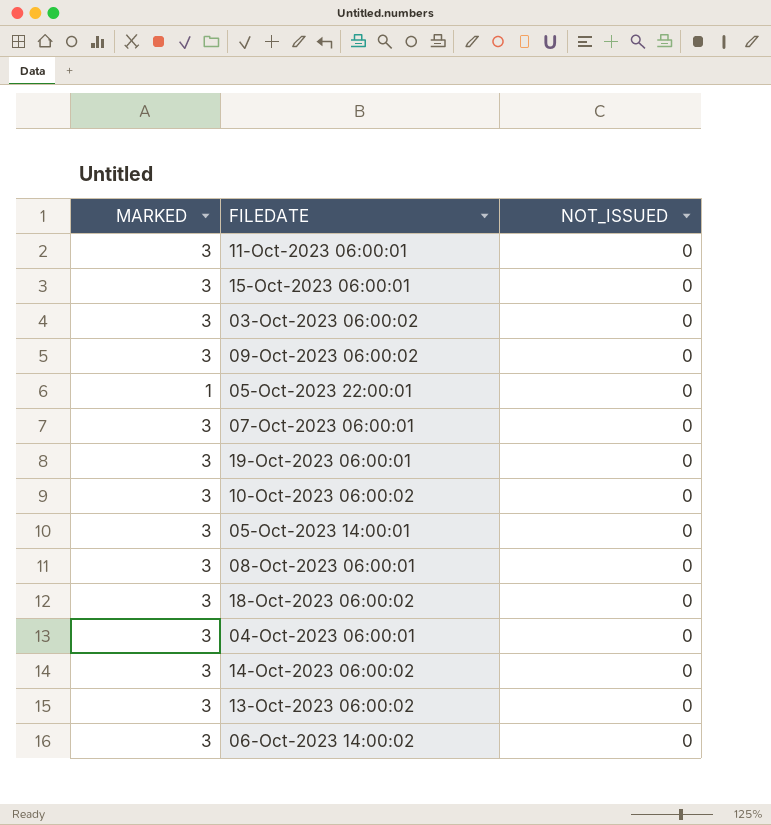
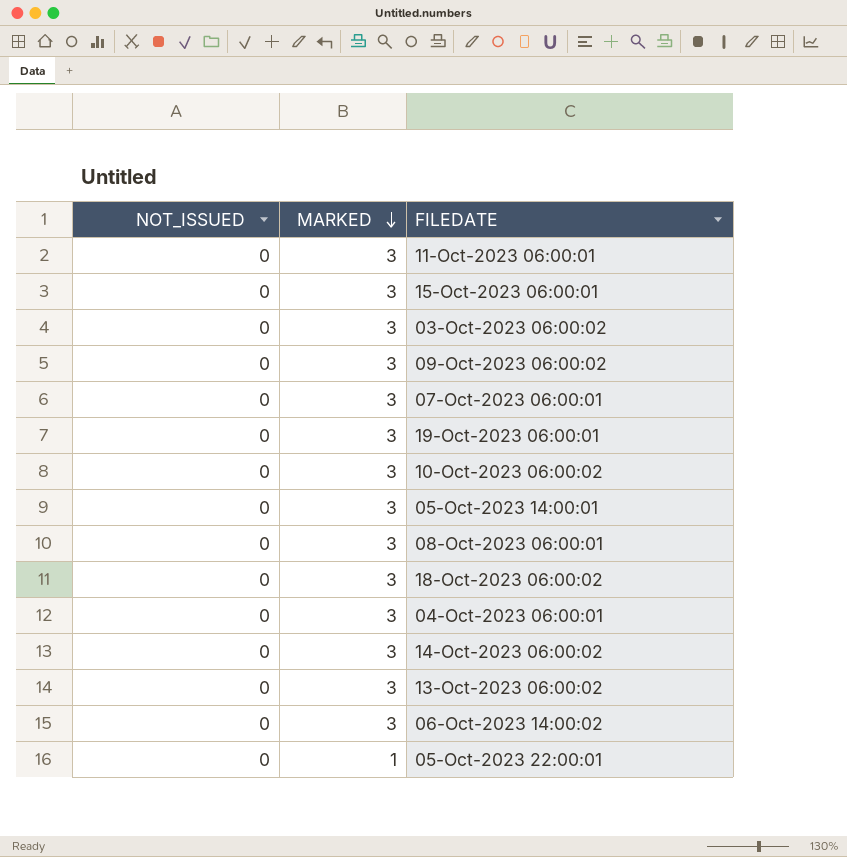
row order: none -> MARKED descending
column NOT_ISSUED | position: 3 -> 1

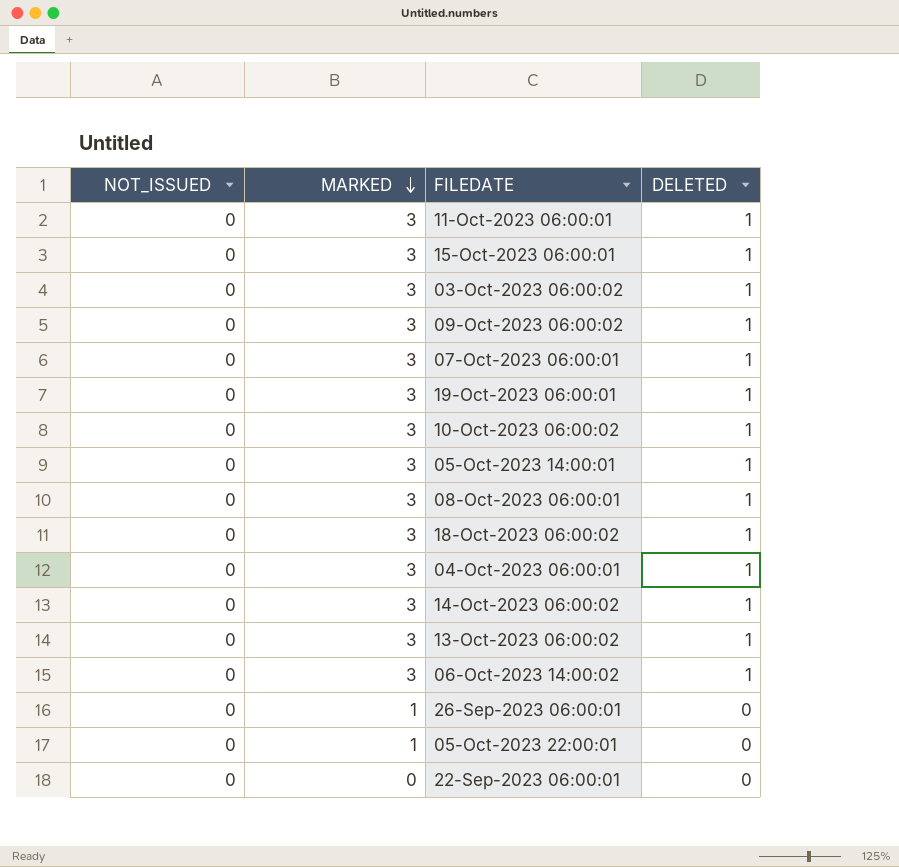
column DELETED | position: none -> 4
row 26-Sep-2023 06:00:01: none -> 0 | 1 | 0
row 22-Sep-2023 06:00:01: none -> 0 | 0 | 0

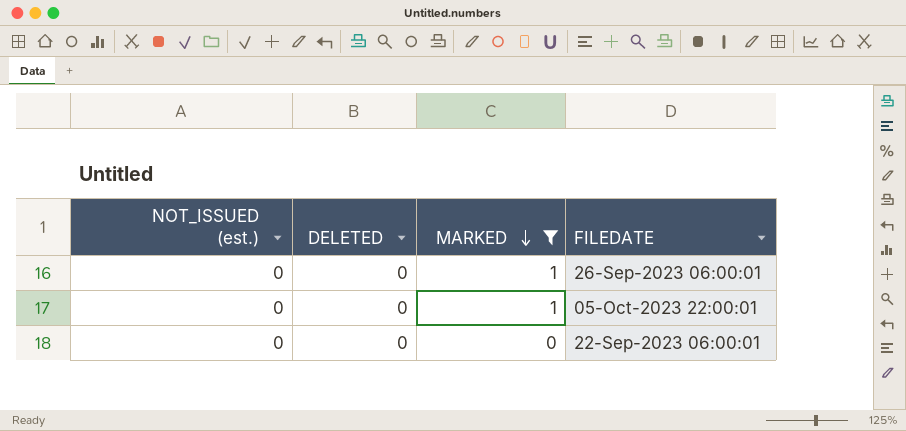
filter: none -> MARKED != 3
column name: NOT_ISSUED -> NOT_ISSUED (est.)
column DELETED | position: 4 -> 2

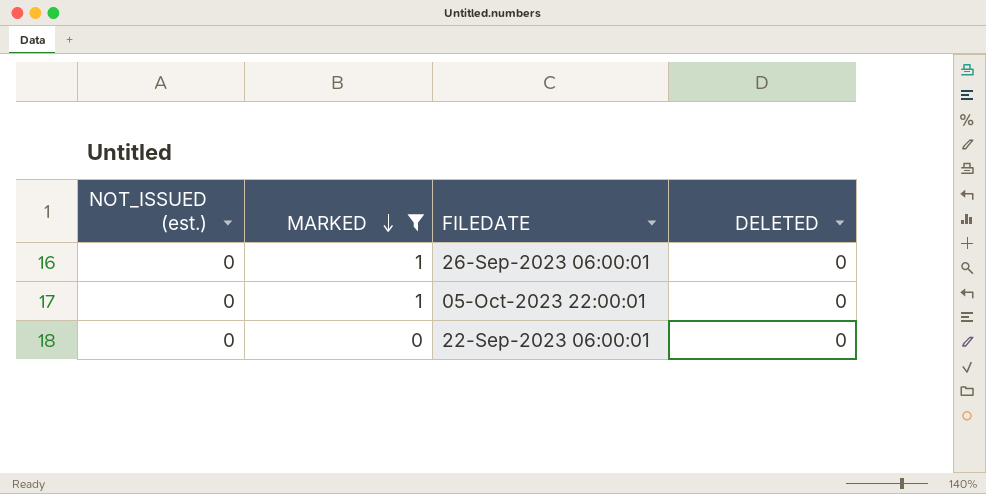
column DELETED | position: 2 -> 4

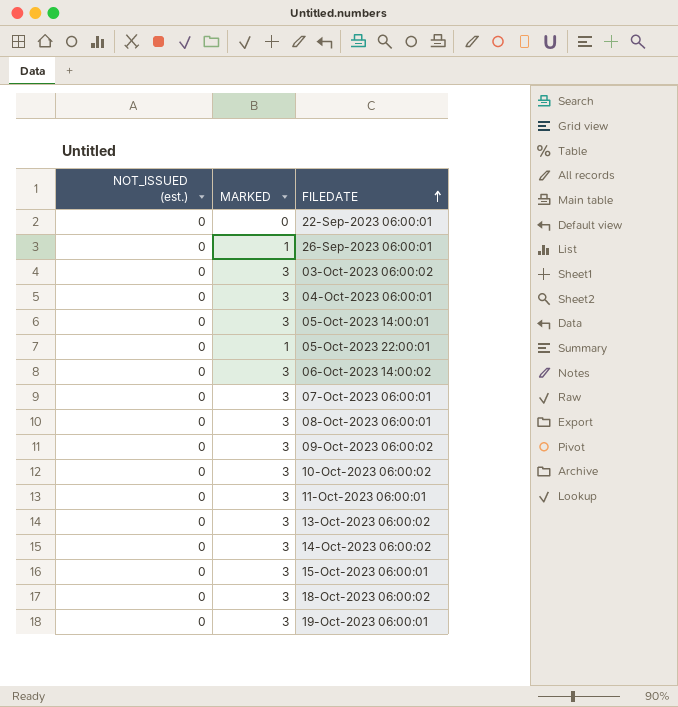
filter: MARKED != 3 -> none
row order: MARKED descending -> FILEDATE ascending
column DELETED | position: 4 -> none

